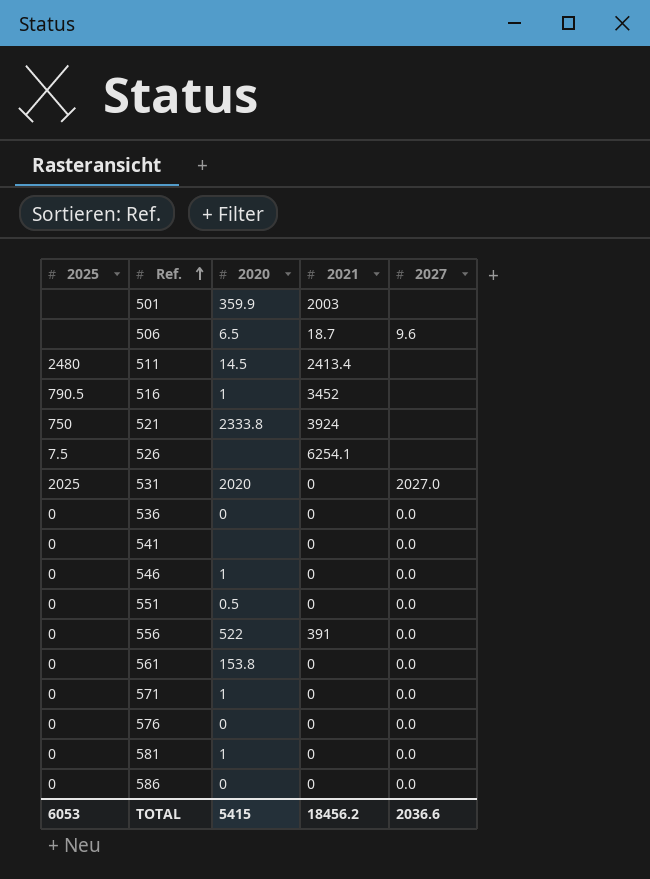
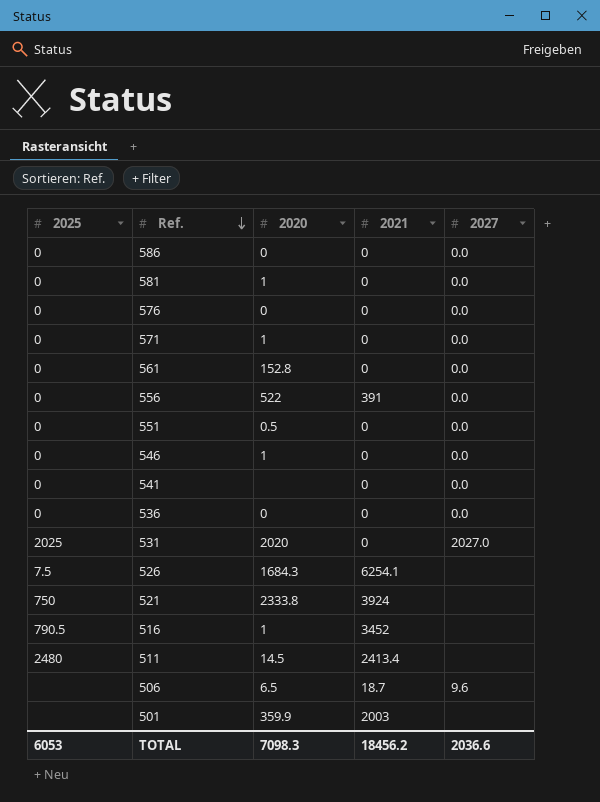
row order: Ref. ascending -> Ref. descending
561 | 2020: 153.8 -> 152.8
526 | 2020: none -> 1684.3
TOTAL | 2020: 5415 -> 7098.3

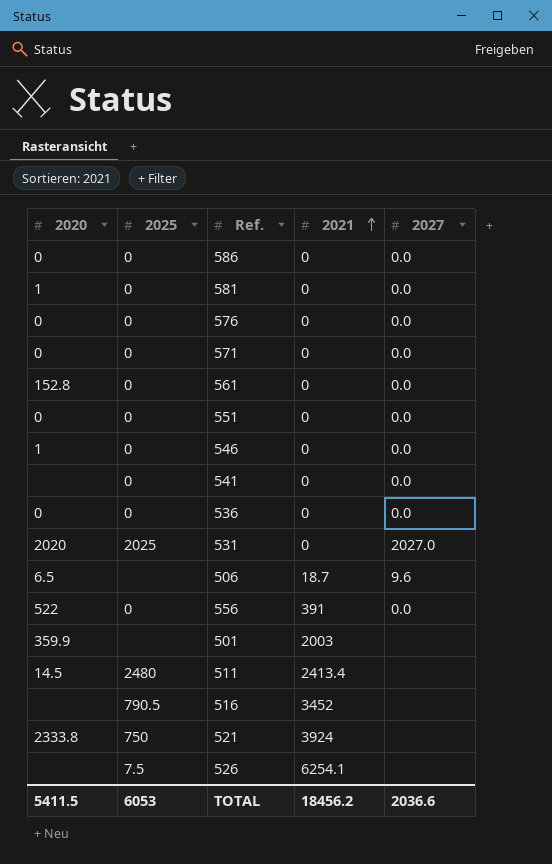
row order: Ref. descending -> 2021 ascending
column 2020 | position: 3 -> 1
571 | 2020: 1 -> 0
551 | 2020: 0.5 -> 0
516 | 2020: 1 -> none
526 | 2020: 1684.3 -> none
TOTAL | 2020: 7098.3 -> 5411.5

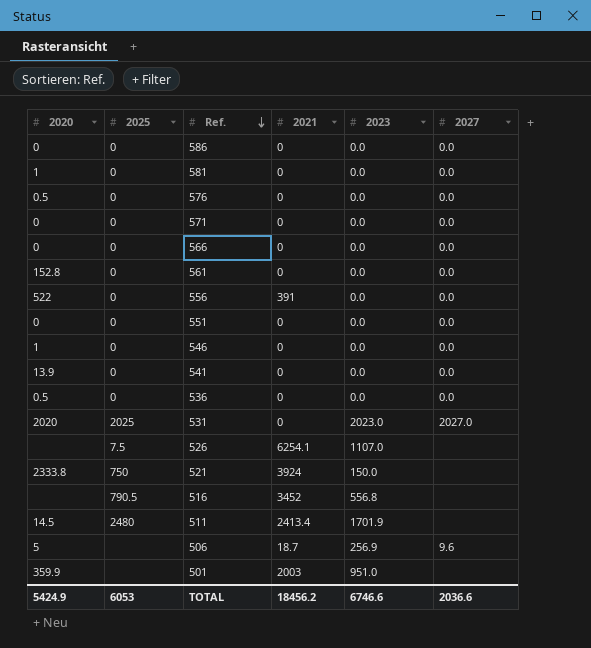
row order: 2021 ascending -> Ref. descending
column 2023 | position: none -> 5
576 | 2020: 0 -> 0.5
row 566: none -> 0 | 0 | 0 | 0.0 | 0.0
541 | 2020: none -> 13.9
536 | 2020: 0 -> 0.5
506 | 2020: 6.5 -> 5
TOTAL | 2020: 5411.5 -> 5424.9

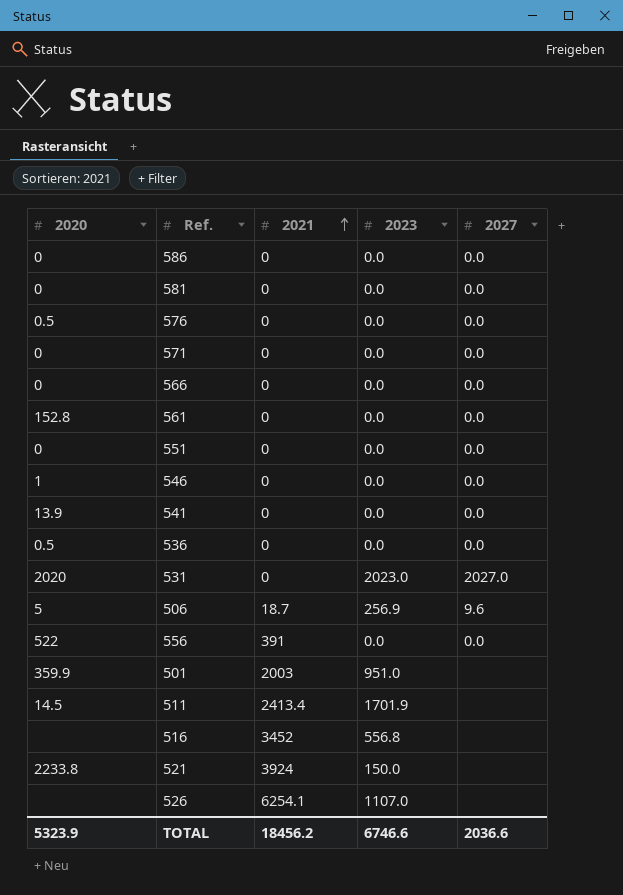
row order: Ref. descending -> 2021 ascending
column 2025 | position: 2 -> none
581 | 2020: 1 -> 0
521 | 2020: 2333.8 -> 2233.8
TOTAL | 2020: 5424.9 -> 5323.9

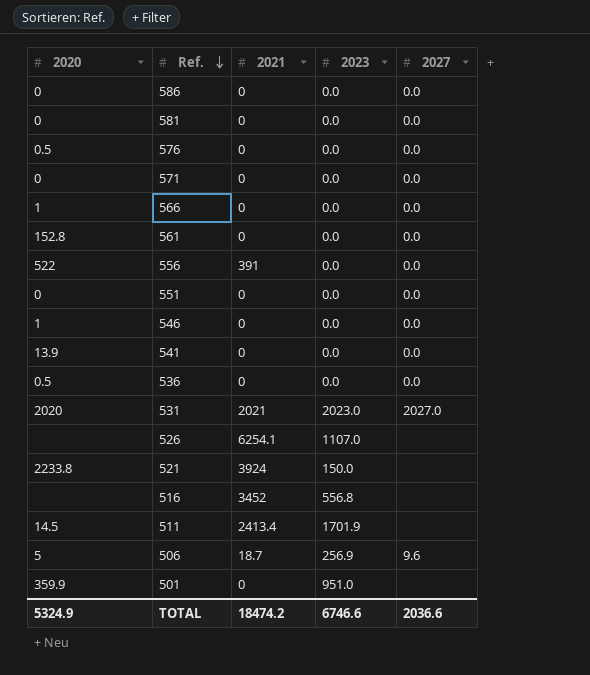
row order: 2021 ascending -> Ref. descending
566 | 2020: 0 -> 1
531 | 2021: 0 -> 2021
501 | 2021: 2003 -> 0
TOTAL | 2020: 5323.9 -> 5324.9
TOTAL | 2021: 18456.2 -> 18474.2

